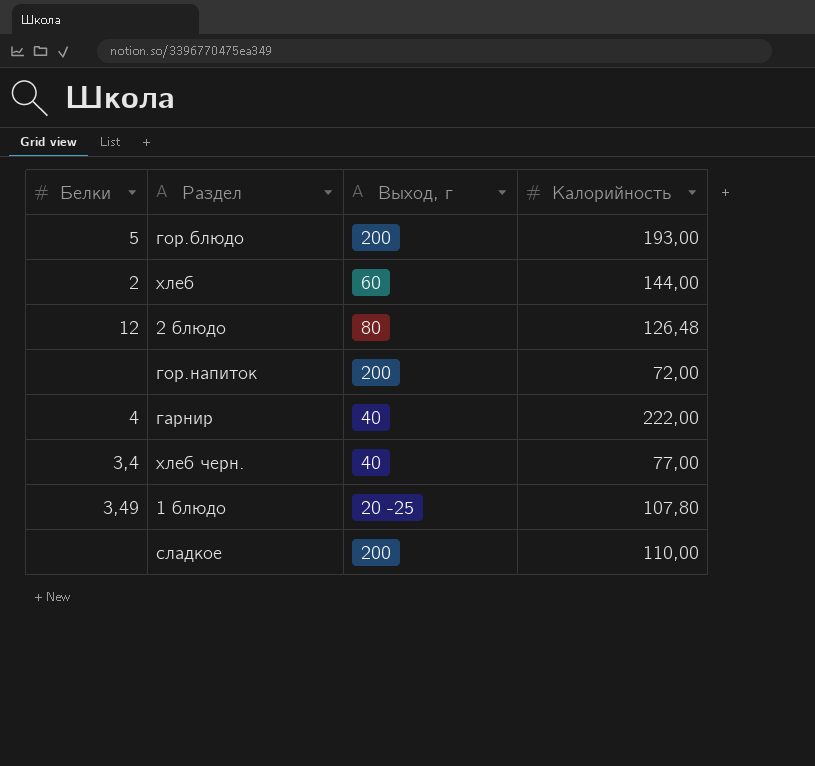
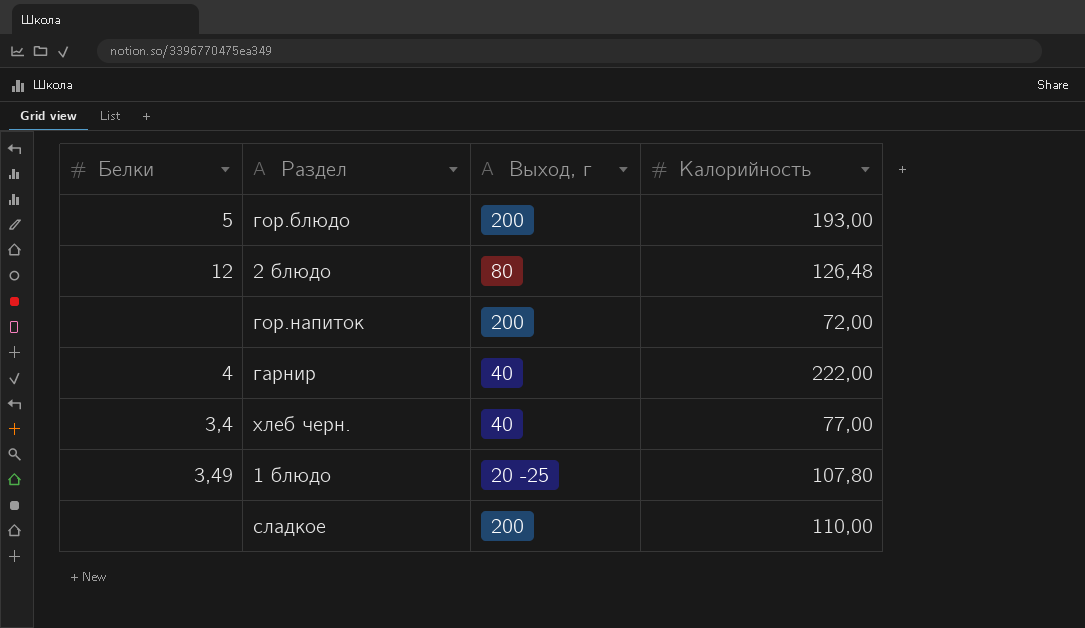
row хлеб: 2 | 60 | 144,00 -> none

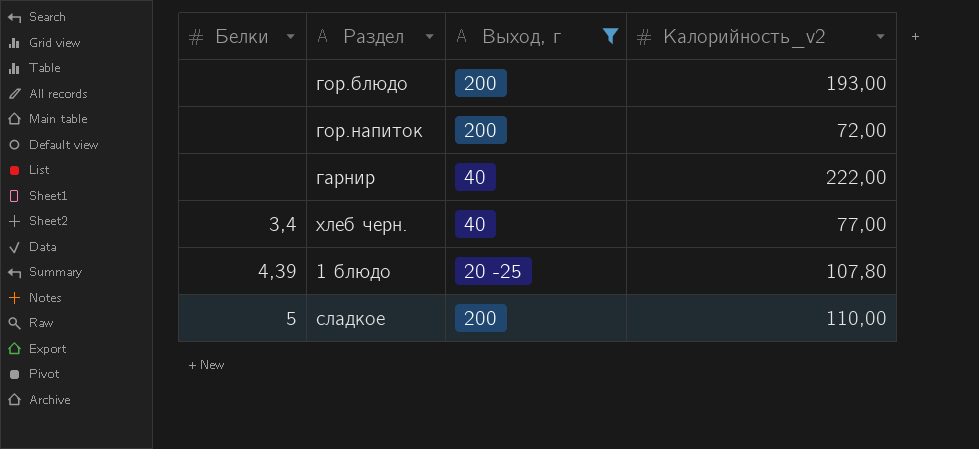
filter: none -> Выход, г != 80
column name: Калорийность -> Калорийность_v2
гор.блюдо | Белки: 5 -> none
гарнир | Белки: 4 -> none
1 блюдо | Белки: 3,49 -> 4,39
сладкое | Белки: none -> 5

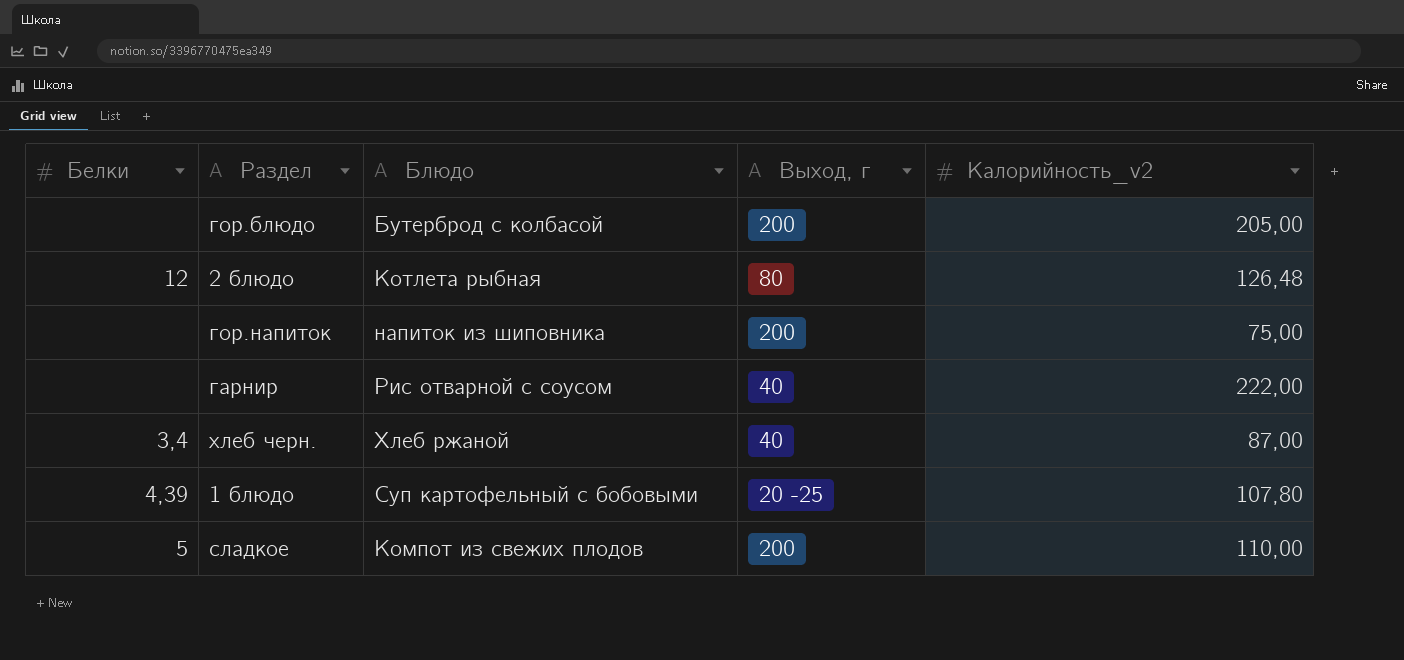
filter: Выход, г != 80 -> none
column Блюдо | position: none -> 3
гор.блюдо | Калорийность_v2: 193,00 -> 205,00
гор.напиток | Калорийность_v2: 72,00 -> 75,00
хлеб черн. | Калорийность_v2: 77,00 -> 87,00

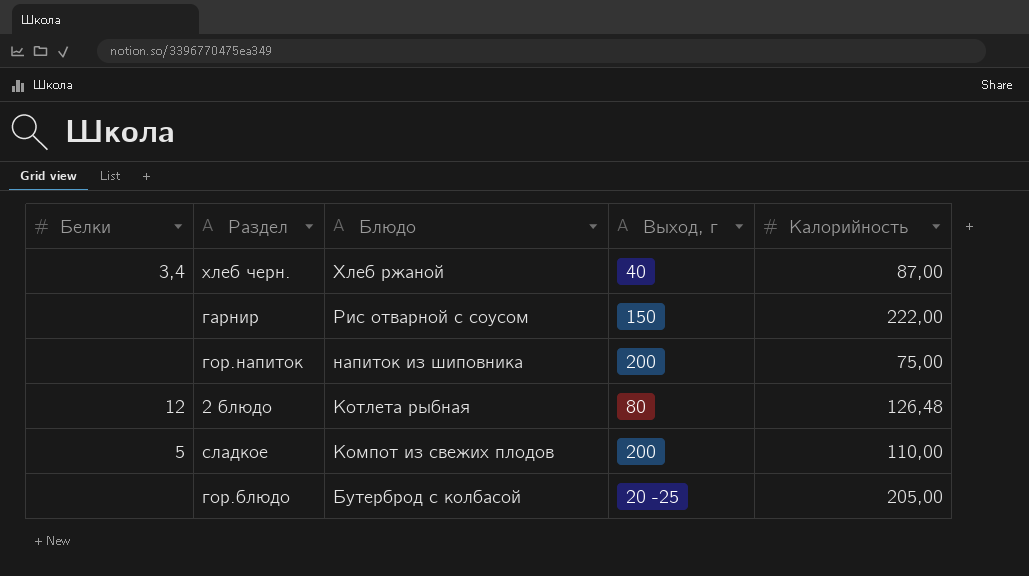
row order: none -> Блюдо descending
column name: Калорийность_v2 -> Калорийность
row 1 блюдо: 4,39 | Суп картофельный с бобовыми | 20 -25 | 107,80 -> none
гарнир | Выход, г: 40 -> 150
гор.блюдо | Выход, г: 200 -> 20 -25

